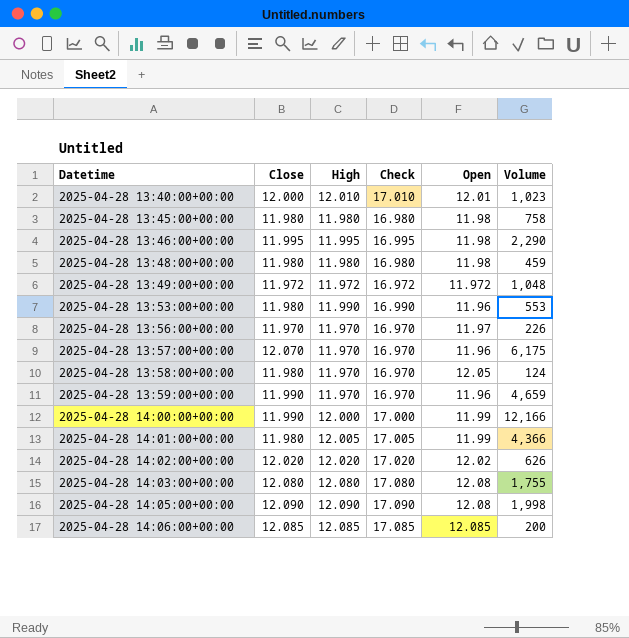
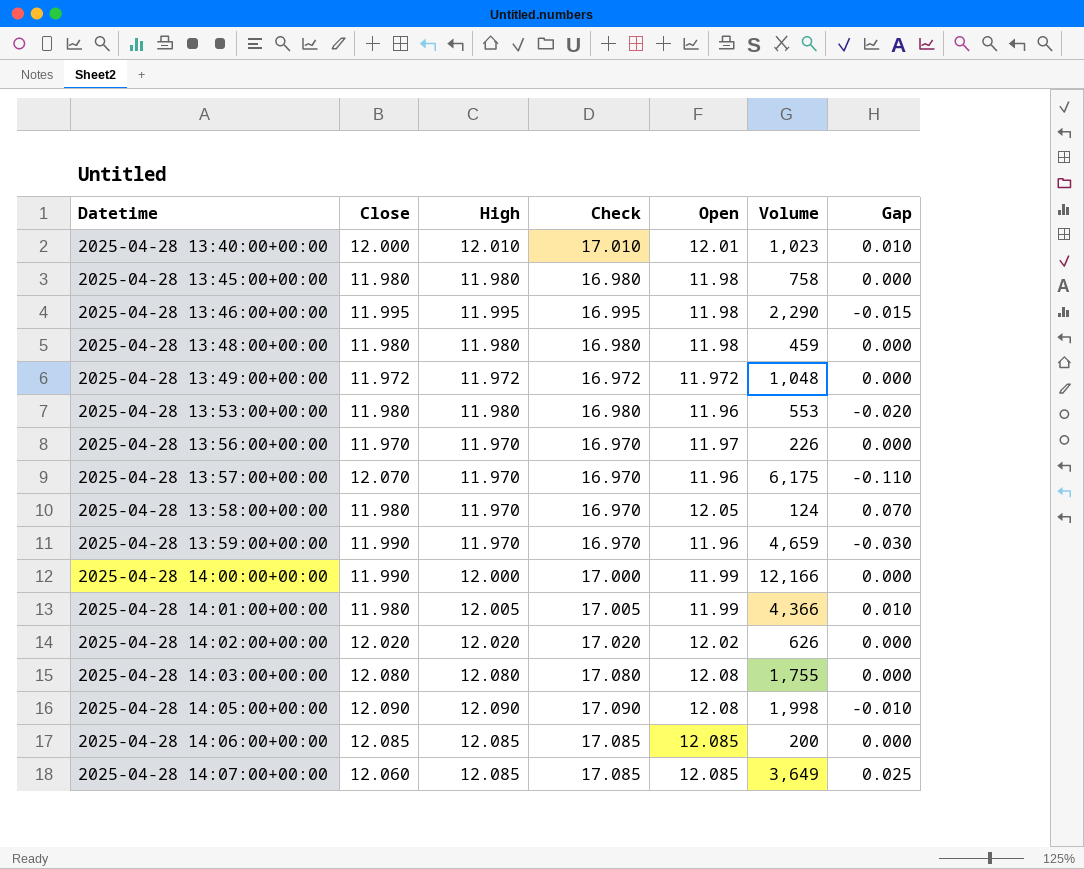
column Gap | formula: none -> [Open] - [Close]
2025-04-28 13:53:00+00:00 | High: 11.990 -> 11.980
2025-04-28 13:53:00+00:00 | Check: 16.990 -> 16.980
row 2025-04-28 14:07:00+00:00: none -> 12.060 | 12.085 | 17.085 | 12.085 | 3,649 | 0.025

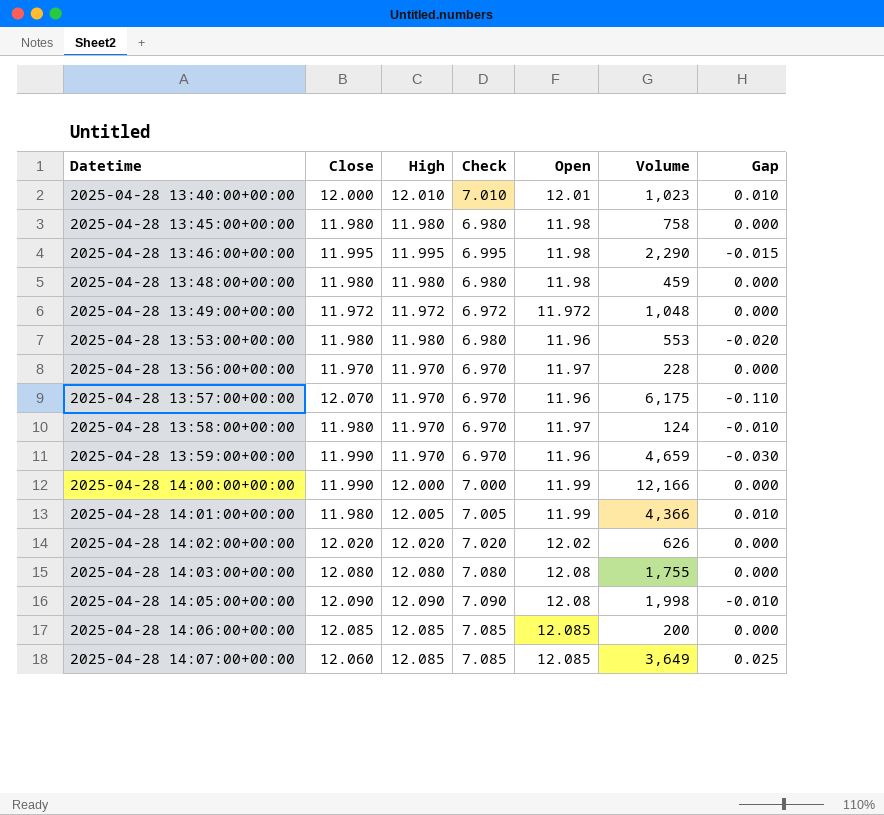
column Check | formula: [High] + 5 -> [High] - 5
2025-04-28 13:56:00+00:00 | Volume: 226 -> 228
2025-04-28 13:58:00+00:00 | Open: 12.05 -> 11.97
2025-04-28 13:58:00+00:00 | Gap: 0.070 -> -0.010

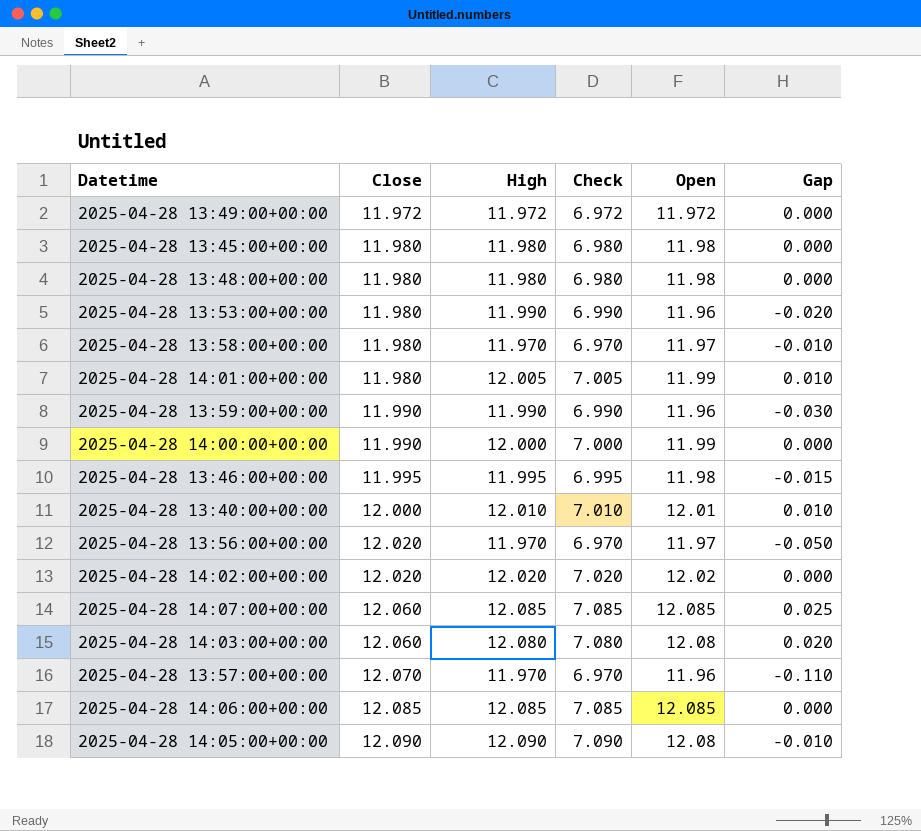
row order: Datetime ascending -> Close ascending
column Volume | position: 6 -> none
2025-04-28 13:53:00+00:00 | High: 11.980 -> 11.990
2025-04-28 13:53:00+00:00 | Check: 6.980 -> 6.990
2025-04-28 13:59:00+00:00 | High: 11.970 -> 11.990
2025-04-28 13:59:00+00:00 | Check: 6.970 -> 6.990
2025-04-28 13:56:00+00:00 | Close: 11.970 -> 12.020
2025-04-28 13:56:00+00:00 | Gap: 0.000 -> -0.050
2025-04-28 14:03:00+00:00 | Close: 12.080 -> 12.060
2025-04-28 14:03:00+00:00 | Gap: 0.000 -> 0.020

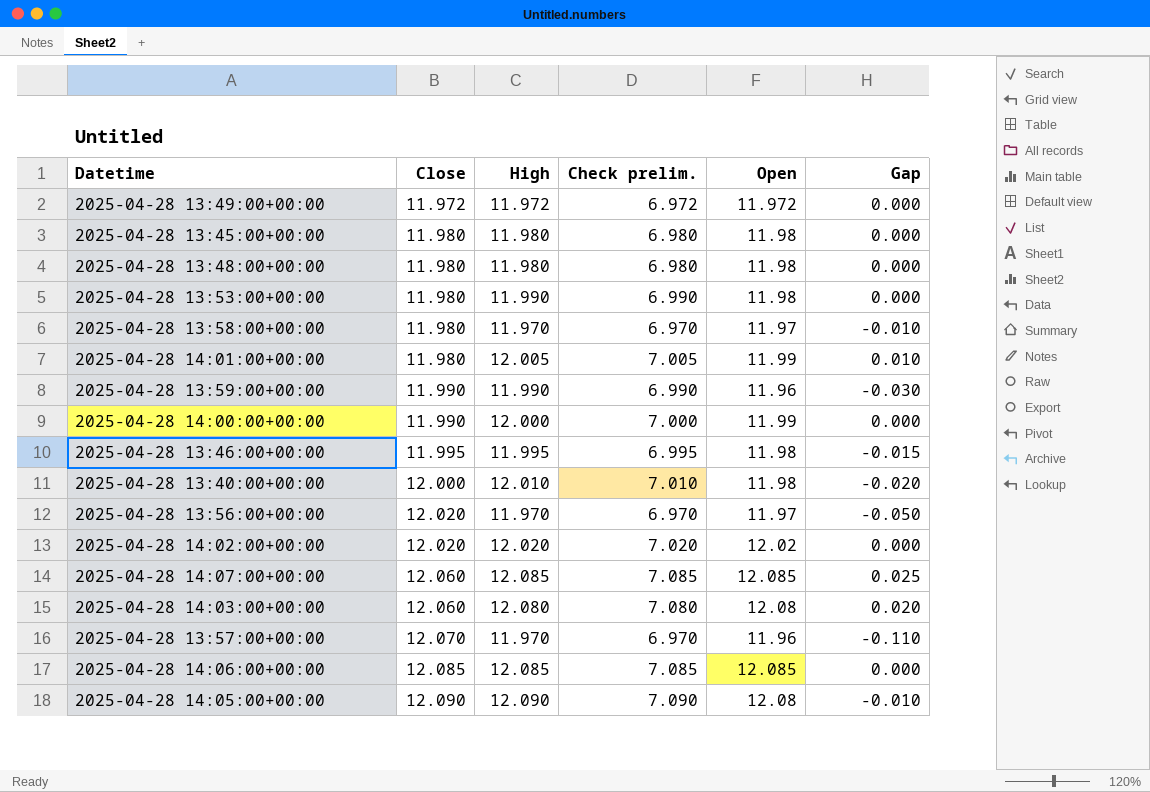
column name: Check -> Check prelim.
2025-04-28 13:53:00+00:00 | Open: 11.96 -> 11.98
2025-04-28 13:53:00+00:00 | Gap: -0.020 -> 0.000
2025-04-28 13:40:00+00:00 | Open: 12.01 -> 11.98
2025-04-28 13:40:00+00:00 | Gap: 0.010 -> -0.020

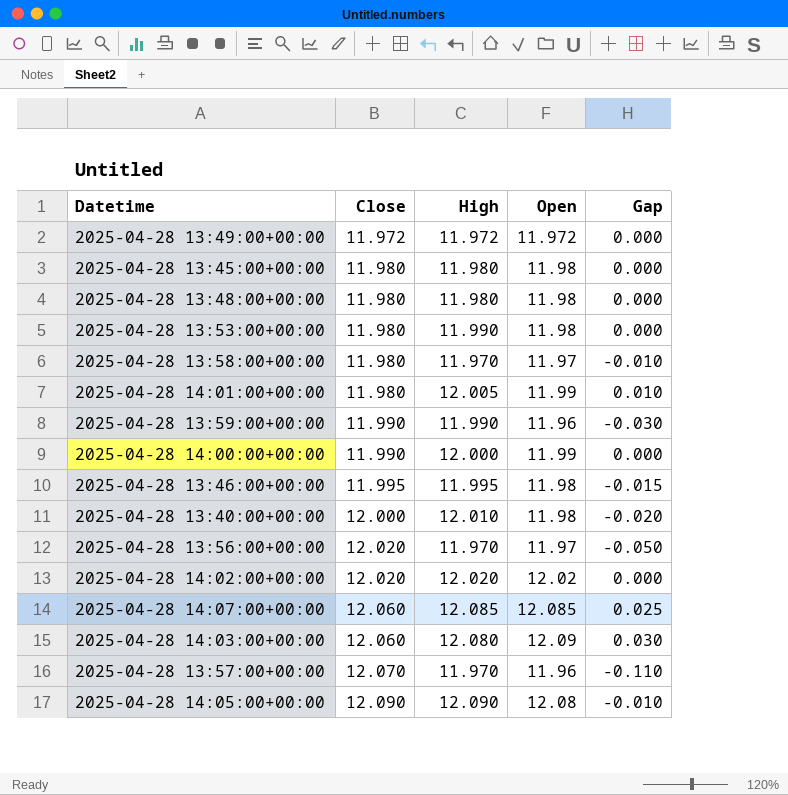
column Check prelim. | formula: [High] - 5 -> none
row 2025-04-28 14:06:00+00:00: 12.085 | 12.085 | 7.085 | 12.085 | 0.000 -> none
2025-04-28 14:03:00+00:00 | Open: 12.08 -> 12.09
2025-04-28 14:03:00+00:00 | Gap: 0.020 -> 0.030

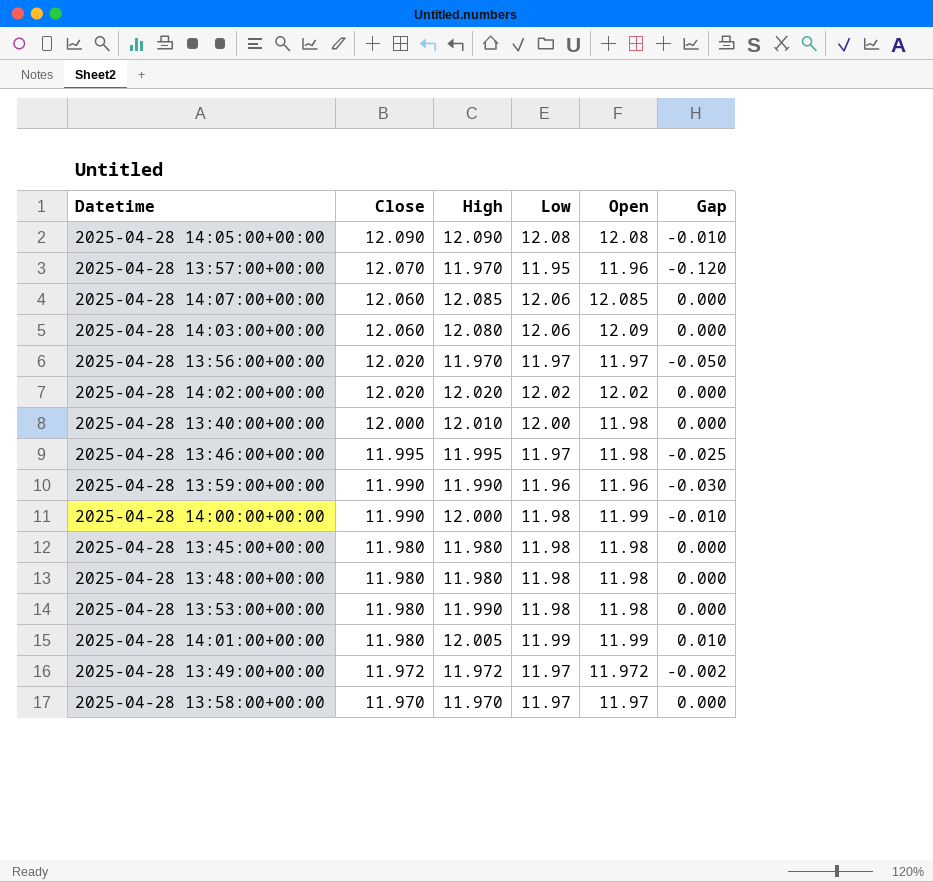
row order: Close ascending -> Close descending
column Low | position: none -> 4
column Gap | formula: [Open] - [Close] -> [Low] - [Close]
2025-04-28 13:58:00+00:00 | Close: 11.980 -> 11.970

